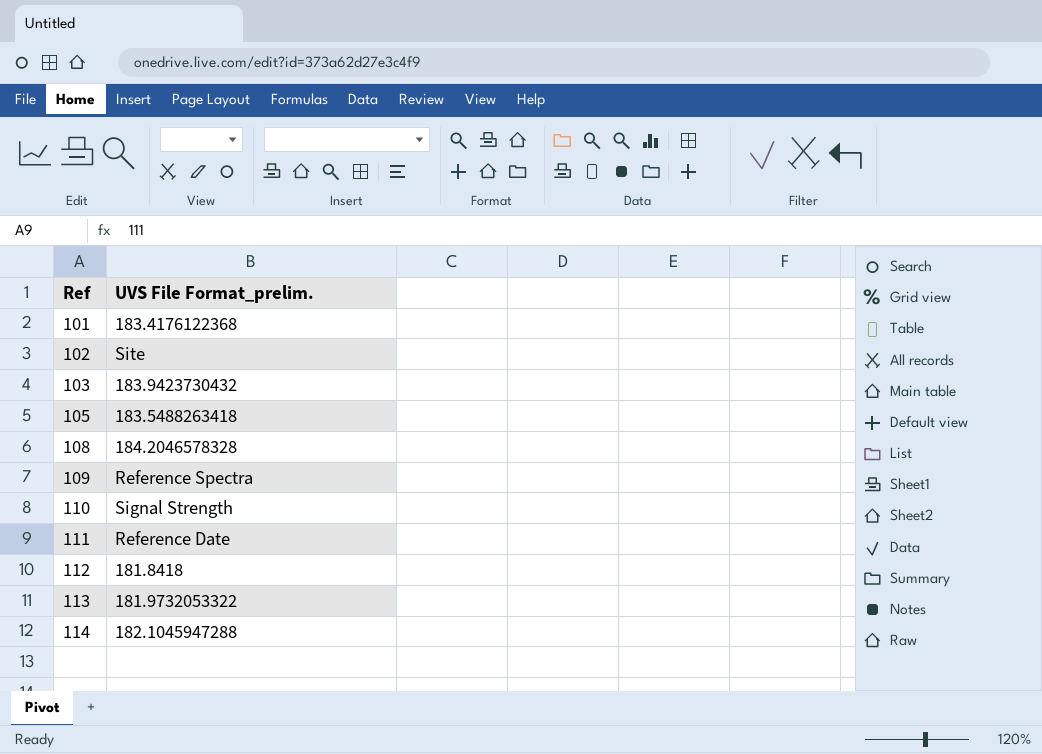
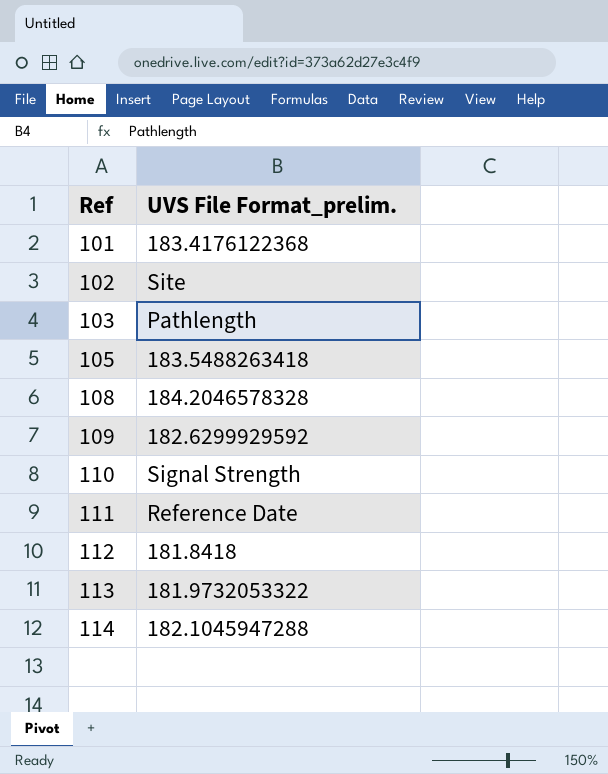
103 | UVS File Format_prelim.: 183.9423730432 -> Pathlength
109 | UVS File Format_prelim.: Reference Spectra -> 182.6299929592

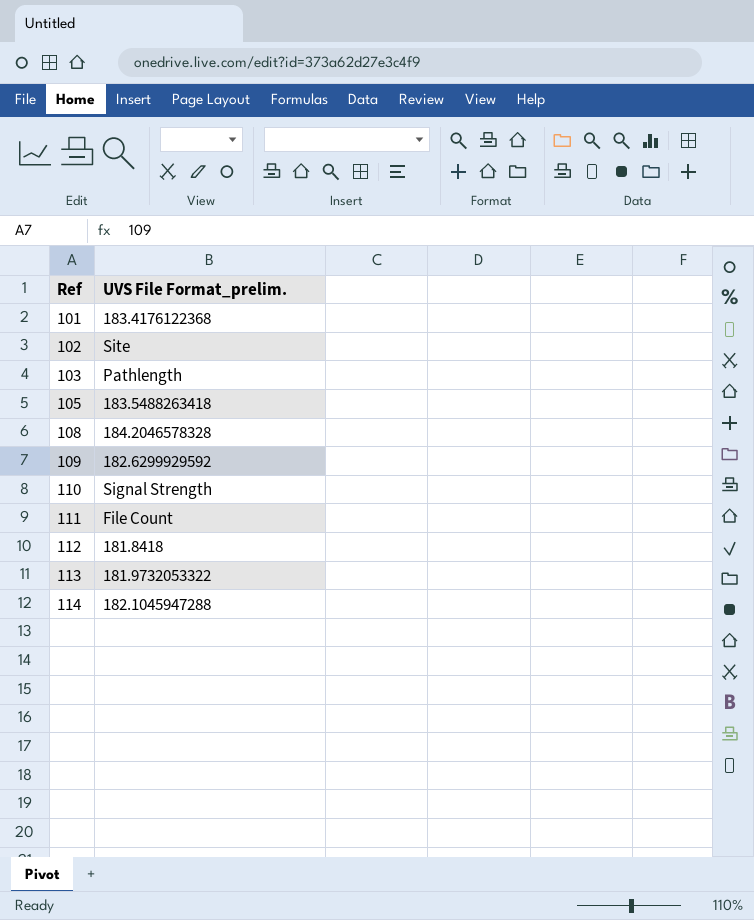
111 | UVS File Format_prelim.: Reference Date -> File Count

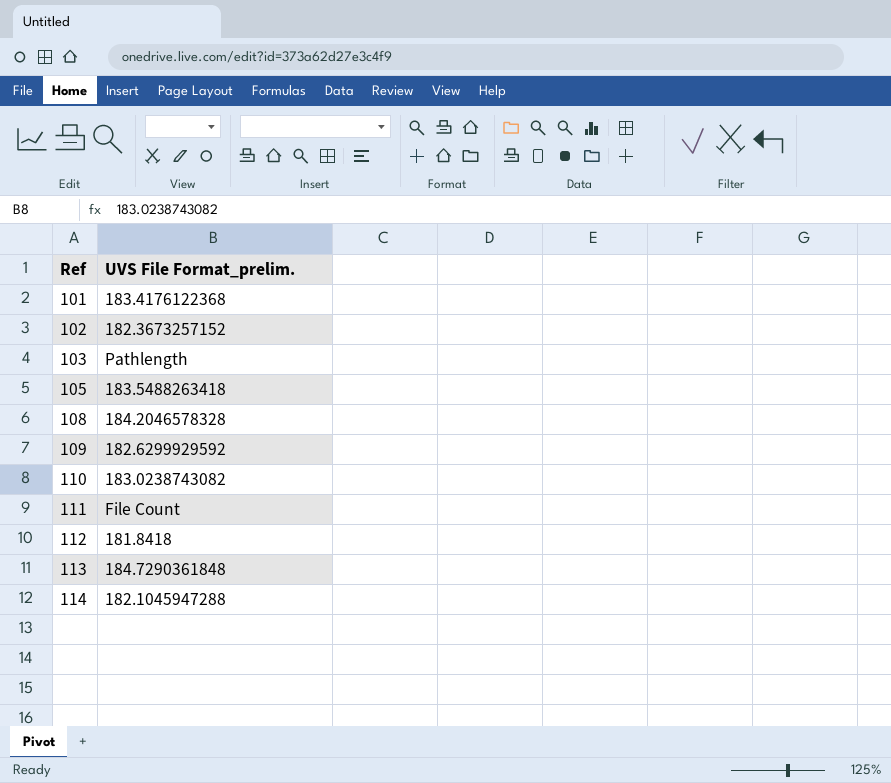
102 | UVS File Format_prelim.: Site -> 182.3673257152
110 | UVS File Format_prelim.: Signal Strength -> 183.0238743082
113 | UVS File Format_prelim.: 181.9732053322 -> 184.7290361848

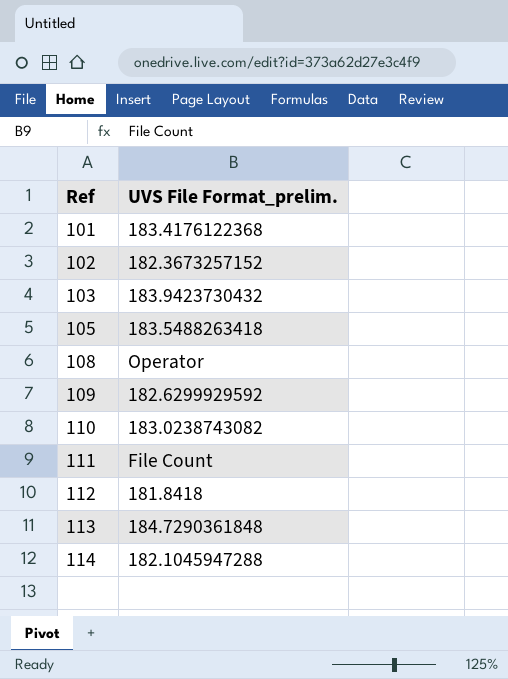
103 | UVS File Format_prelim.: Pathlength -> 183.9423730432
108 | UVS File Format_prelim.: 184.2046578328 -> Operator

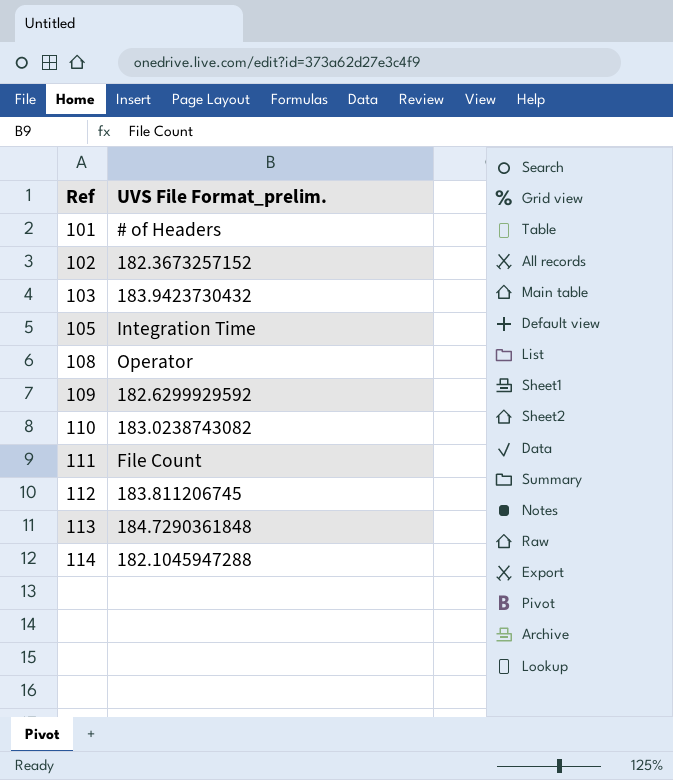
101 | UVS File Format_prelim.: 183.4176122368 -> # of Headers
105 | UVS File Format_prelim.: 183.5488263418 -> Integration Time
112 | UVS File Format_prelim.: 181.8418 -> 183.811206745

